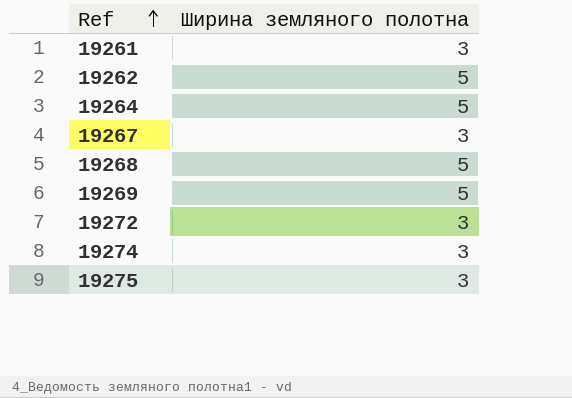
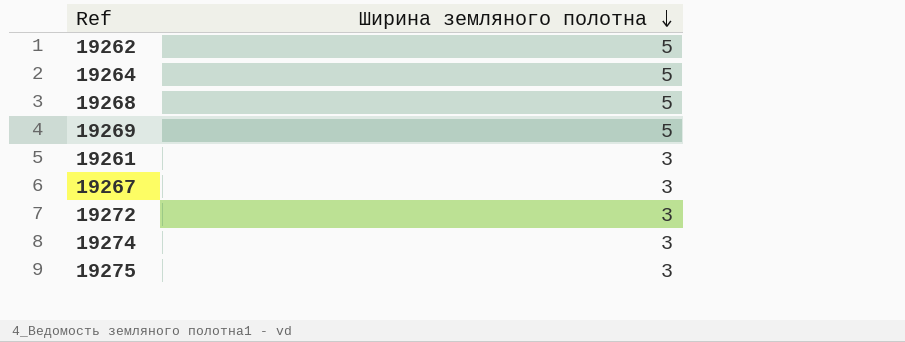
row order: Ref ascending -> Ширина земляного полотна descending

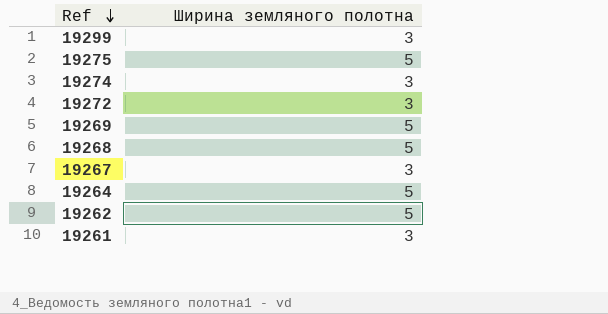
row order: Ширина земляного полотна descending -> Ref descending
row 19299: none -> 3
19275 | Ширина земляного полотна: 3 -> 5

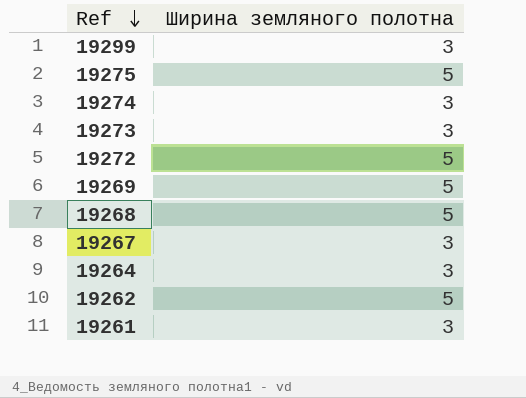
row 19273: none -> 3
19272 | Ширина земляного полотна: 3 -> 5
19264 | Ширина земляного полотна: 5 -> 3

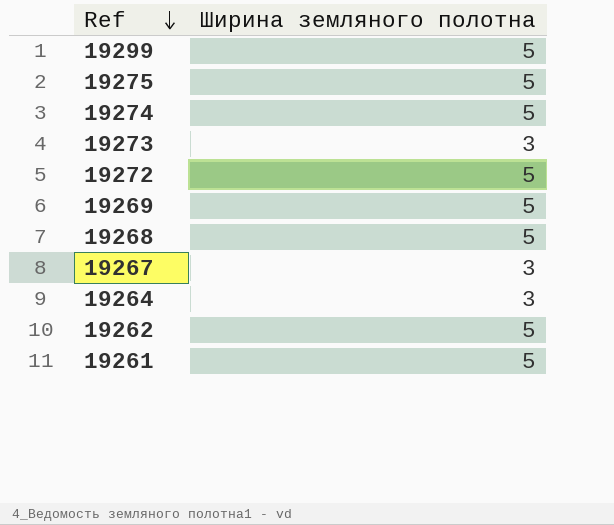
19299 | Ширина земляного полотна: 3 -> 5
19274 | Ширина земляного полотна: 3 -> 5
19261 | Ширина земляного полотна: 3 -> 5

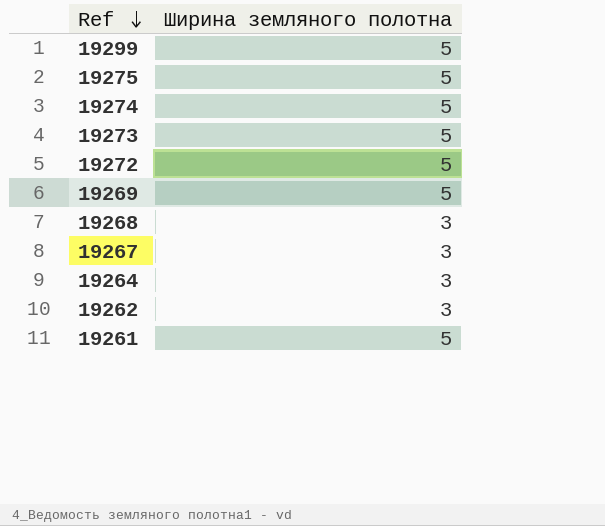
19273 | Ширина земляного полотна: 3 -> 5
19268 | Ширина земляного полотна: 5 -> 3
19262 | Ширина земляного полотна: 5 -> 3

